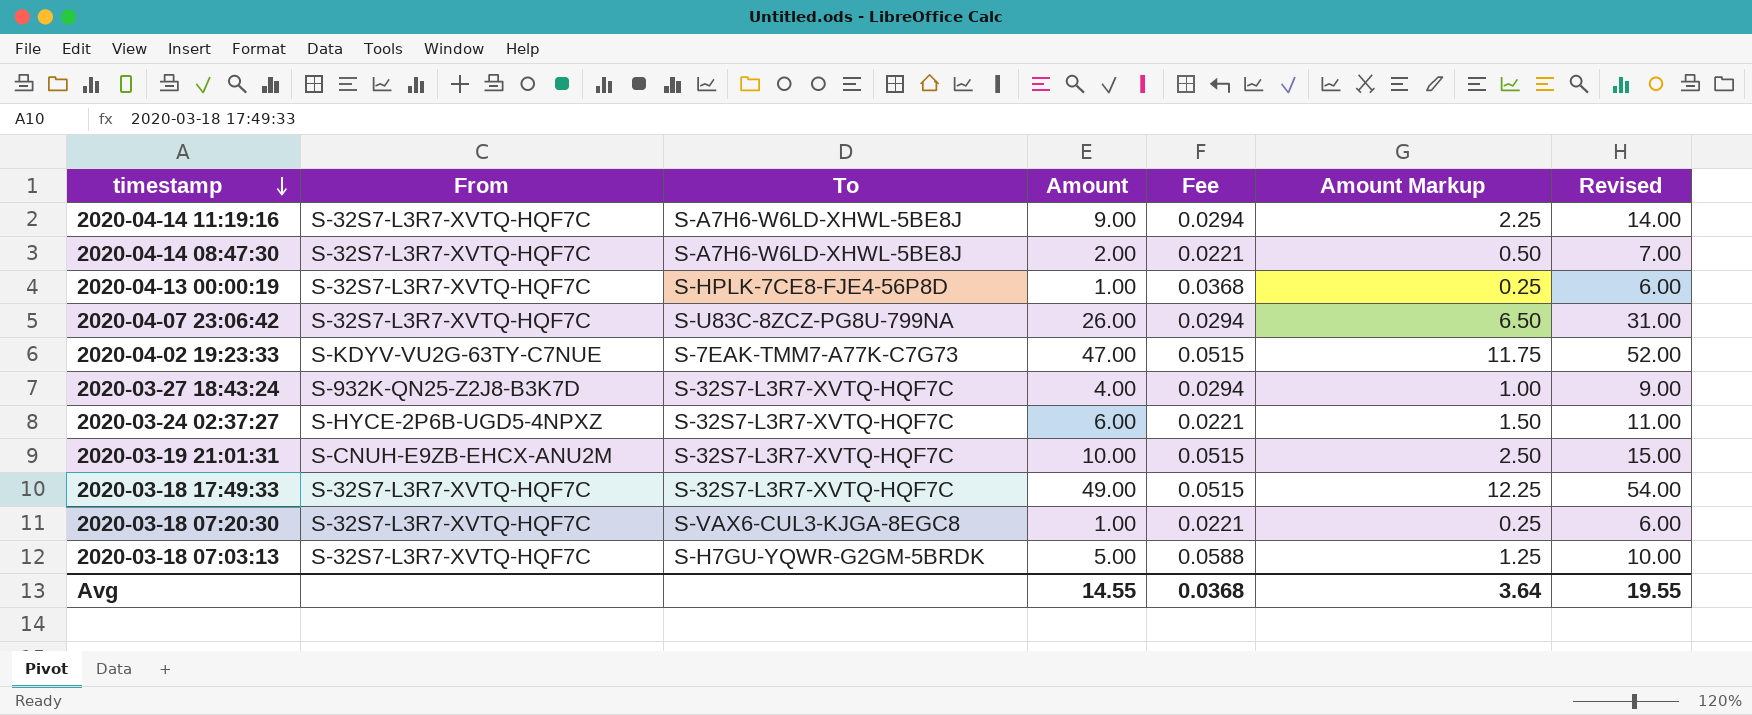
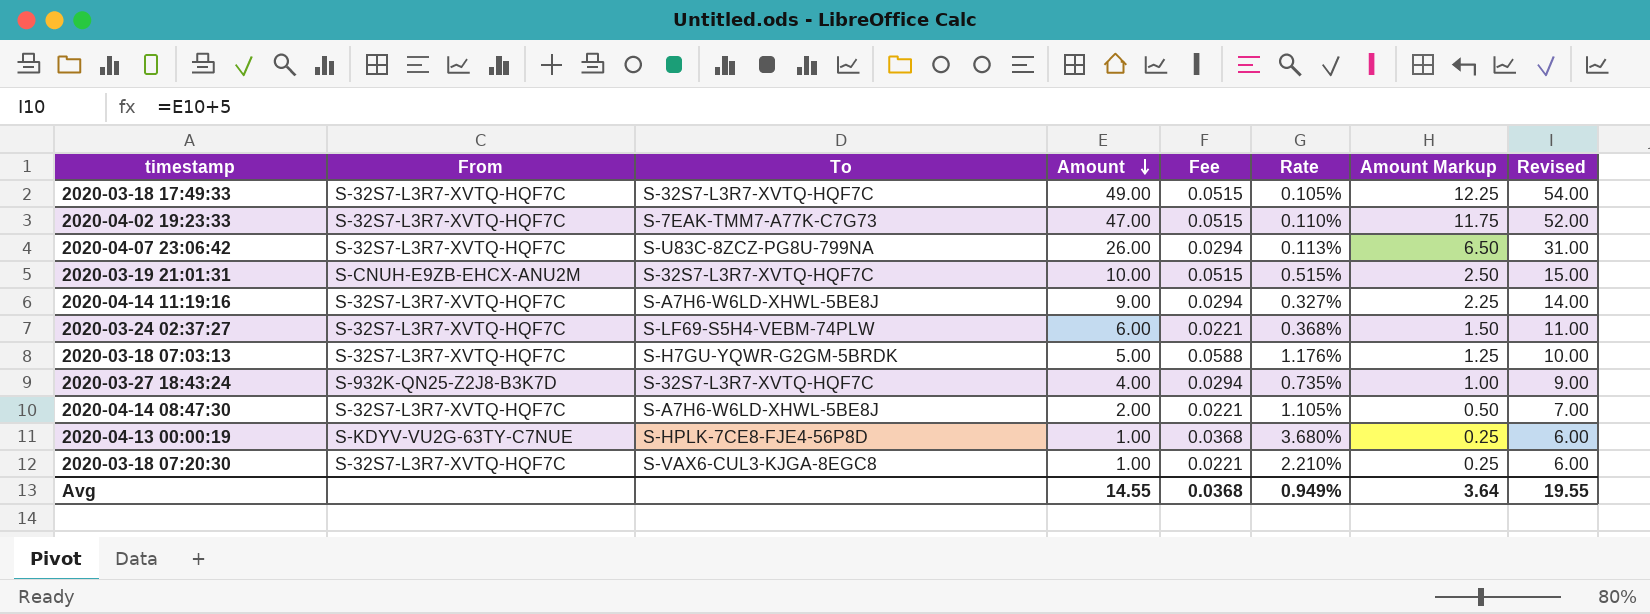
row order: timestamp descending -> Amount descending
column Rate | formula: none -> [Fee] / [Amount]
2020-04-02 19:23:33 | From: S-KDYV-VU2G-63TY-C7NUE -> S-32S7-L3R7-XVTQ-HQF7C
2020-03-24 02:37:27 | From: S-HYCE-2P6B-UGD5-4NPXZ -> S-32S7-L3R7-XVTQ-HQF7C
2020-03-24 02:37:27 | To: S-32S7-L3R7-XVTQ-HQF7C -> S-LF69-S5H4-VEBM-74PLW
2020-04-13 00:00:19 | From: S-32S7-L3R7-XVTQ-HQF7C -> S-KDYV-VU2G-63TY-C7NUE

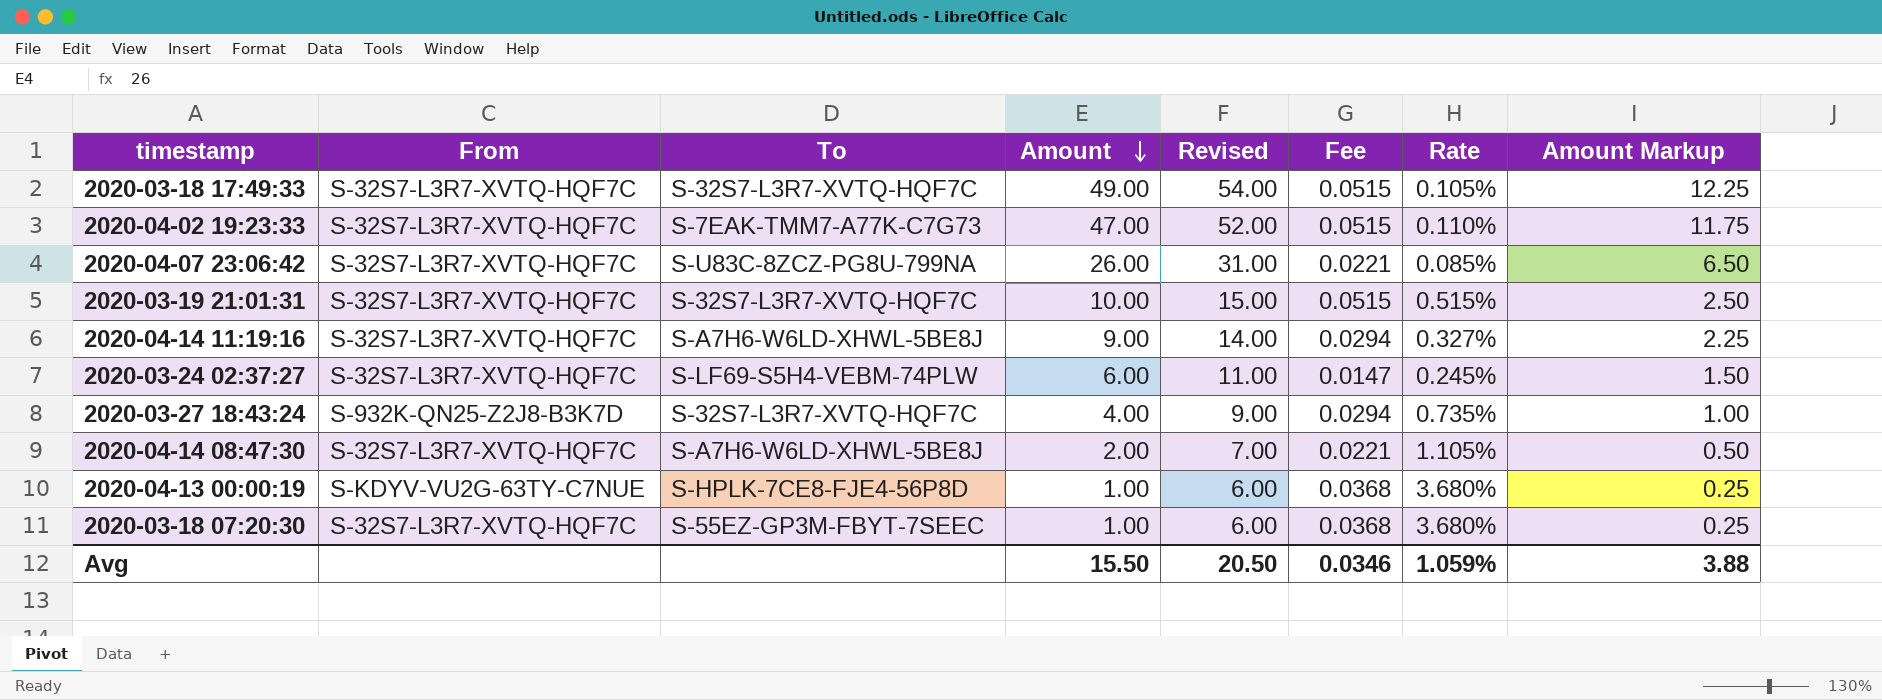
column Revised | position: 8 -> 5
row 2020-03-18 07:03:13: S-32S7-L3R7-XVTQ-HQF7C | S-H7GU-YQWR-G2GM-5BRDK | 5.00 | 0.0588 | 1.176% | 1.25 | 10.00 -> none
2020-04-07 23:06:42 | Fee: 0.0294 -> 0.0221
2020-04-07 23:06:42 | Rate: 0.113% -> 0.085%
2020-03-19 21:01:31 | From: S-CNUH-E9ZB-EHCX-ANU2M -> S-32S7-L3R7-XVTQ-HQF7C
2020-03-24 02:37:27 | Fee: 0.0221 -> 0.0147
2020-03-24 02:37:27 | Rate: 0.368% -> 0.245%
2020-03-18 07:20:30 | To: S-VAX6-CUL3-KJGA-8EGC8 -> S-55EZ-GP3M-FBYT-7SEEC
2020-03-18 07:20:30 | Fee: 0.0221 -> 0.0368
2020-03-18 07:20:30 | Rate: 2.210% -> 3.680%
Avg | Amount: 14.55 -> 15.50
Avg | Revised: 19.55 -> 20.50
Avg | Fee: 0.0368 -> 0.0346
Avg | Rate: 0.949% -> 1.059%
Avg | Amount Markup: 3.64 -> 3.88

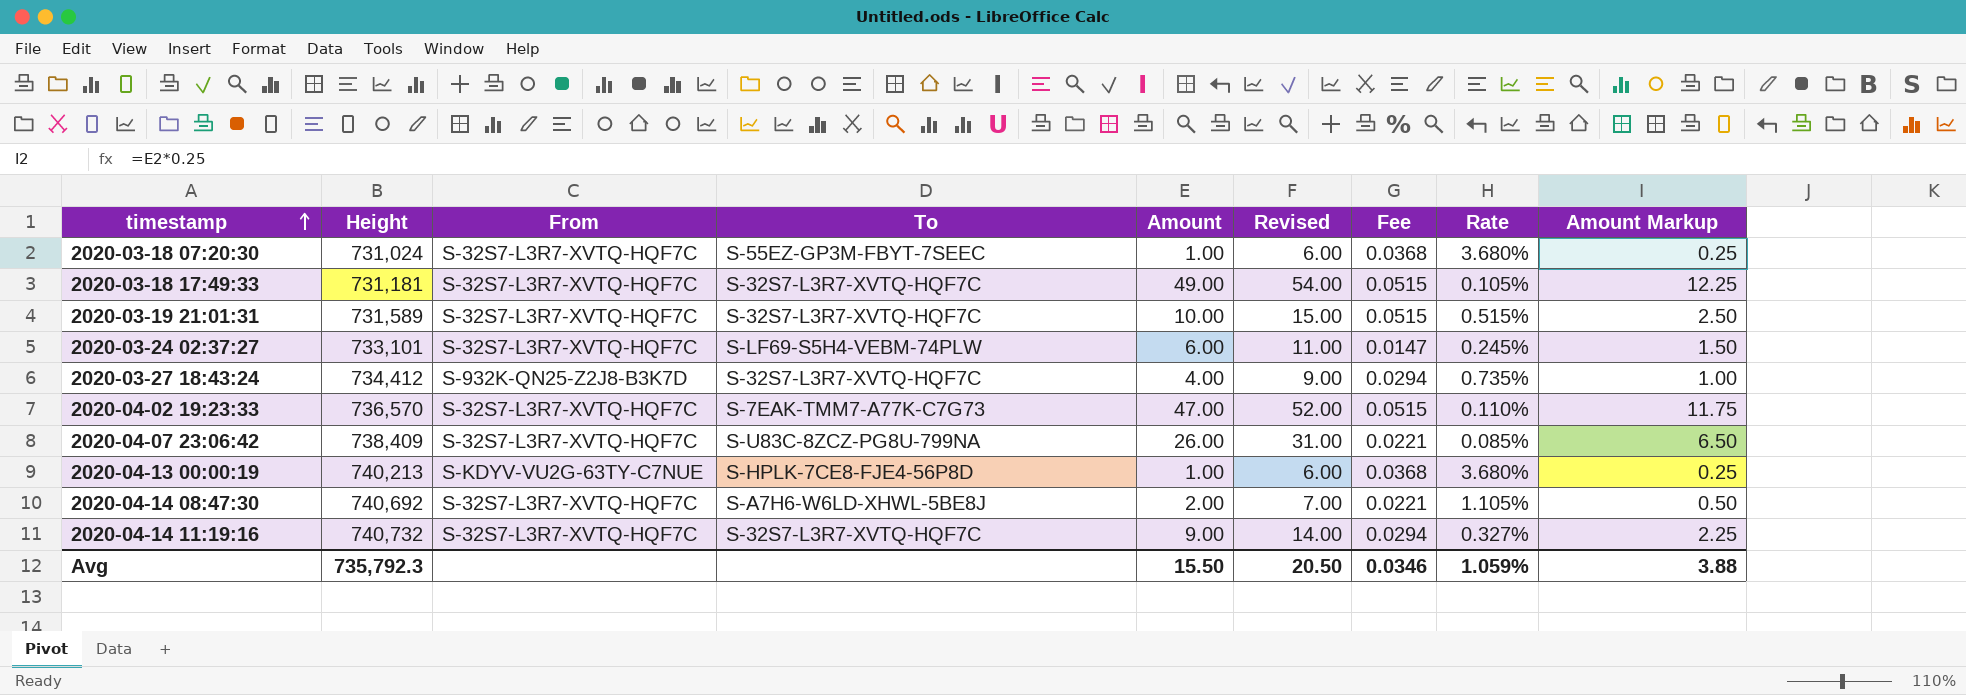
row order: Amount descending -> timestamp ascending
column Height | position: none -> 2
2020-04-14 11:19:16 | To: S-A7H6-W6LD-XHWL-5BE8J -> S-32S7-L3R7-XVTQ-HQF7C

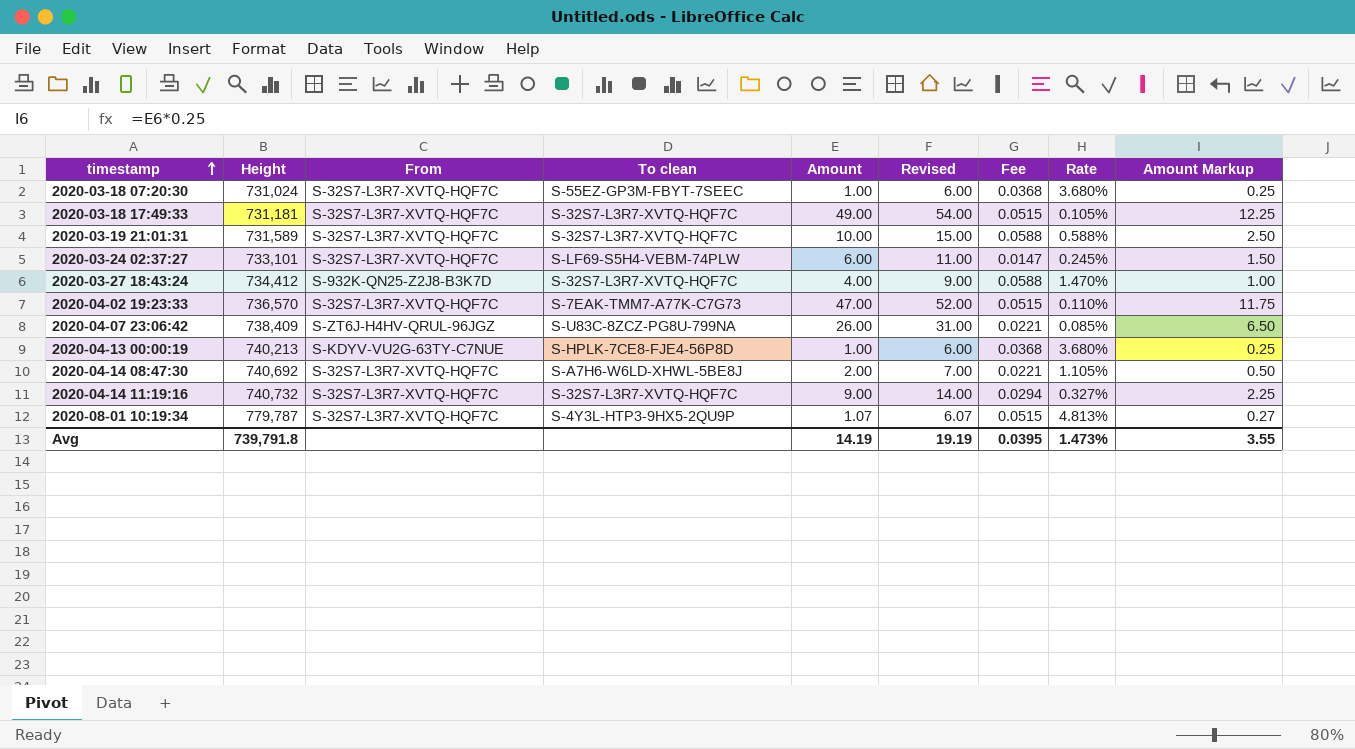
column name: To -> To clean
2020-03-19 21:01:31 | Fee: 0.0515 -> 0.0588
2020-03-19 21:01:31 | Rate: 0.515% -> 0.588%
2020-03-27 18:43:24 | Fee: 0.0294 -> 0.0588
2020-03-27 18:43:24 | Rate: 0.735% -> 1.470%
2020-04-07 23:06:42 | From: S-32S7-L3R7-XVTQ-HQF7C -> S-ZT6J-H4HV-QRUL-96JGZ
row 2020-08-01 10:19:34: none -> 779,787 | S-32S7-L3R7-XVTQ-HQF7C | S-4Y3L-HTP3-9HX5-2QU9P | 1.07 | 6.07 | 0.0515 | 4.813% | 0.27
Avg | Height: 735,792.3 -> 739,791.8
Avg | Amount: 15.50 -> 14.19
Avg | Revised: 20.50 -> 19.19
Avg | Fee: 0.0346 -> 0.0395
Avg | Rate: 1.059% -> 1.473%
Avg | Amount Markup: 3.88 -> 3.55

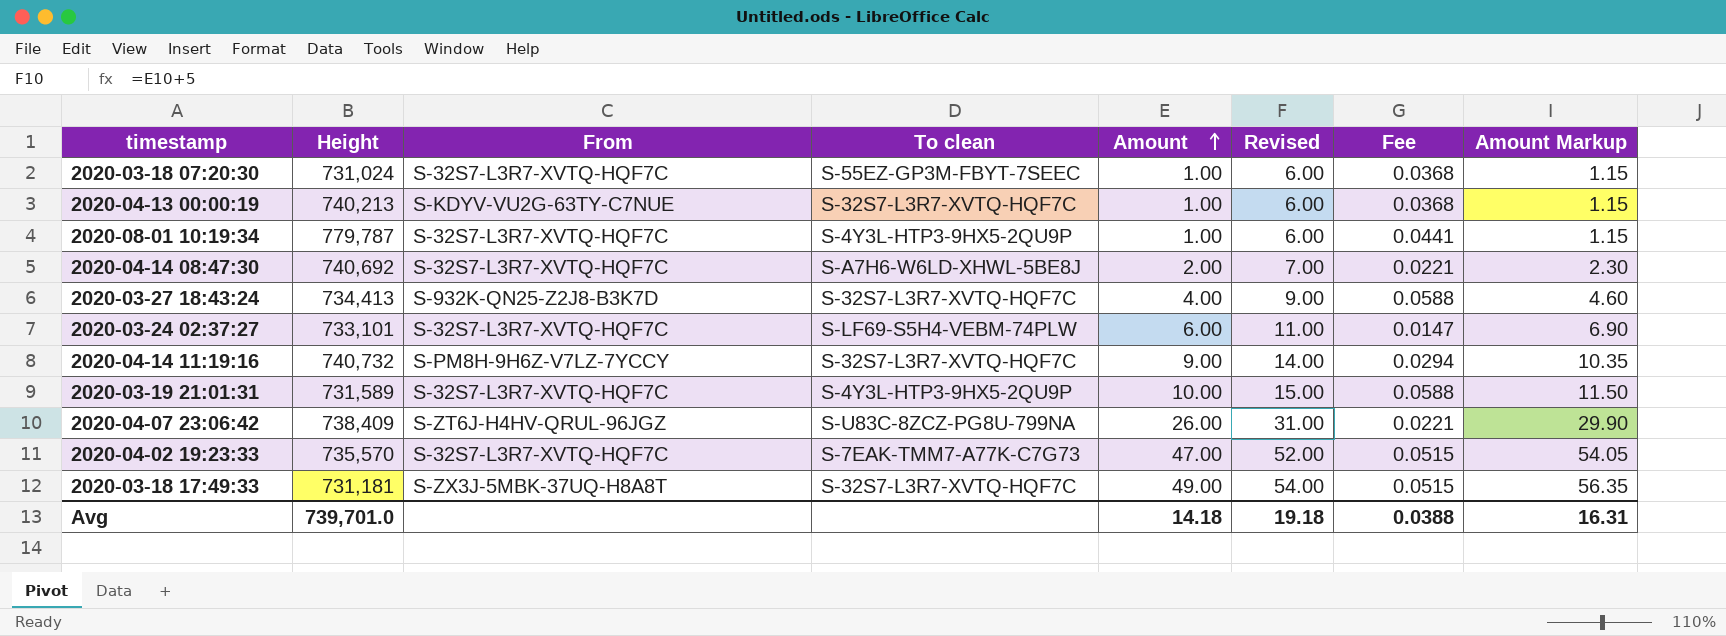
row order: timestamp ascending -> Amount ascending
column Rate | formula: [Fee] / [Amount] -> none
column Amount Markup | formula: [Amount] * 0.25 -> [Amount] * 1.15
2020-04-13 00:00:19 | To clean: S-HPLK-7CE8-FJE4-56P8D -> S-32S7-L3R7-XVTQ-HQF7C
2020-08-01 10:19:34 | Amount: 1.07 -> 1.00
2020-08-01 10:19:34 | Revised: 6.07 -> 6.00
2020-08-01 10:19:34 | Fee: 0.0515 -> 0.0441
2020-03-27 18:43:24 | Height: 734,412 -> 734,413
2020-04-14 11:19:16 | From: S-32S7-L3R7-XVTQ-HQF7C -> S-PM8H-9H6Z-V7LZ-7YCCY
2020-03-19 21:01:31 | To clean: S-32S7-L3R7-XVTQ-HQF7C -> S-4Y3L-HTP3-9HX5-2QU9P
2020-04-02 19:23:33 | Height: 736,570 -> 735,570
2020-03-18 17:49:33 | From: S-32S7-L3R7-XVTQ-HQF7C -> S-ZX3J-5MBK-37UQ-H8A8T
Avg | Height: 739,791.8 -> 739,701.0
Avg | Amount: 14.19 -> 14.18
Avg | Revised: 19.19 -> 19.18
Avg | Fee: 0.0395 -> 0.0388
Avg | Amount Markup: 3.55 -> 16.31

